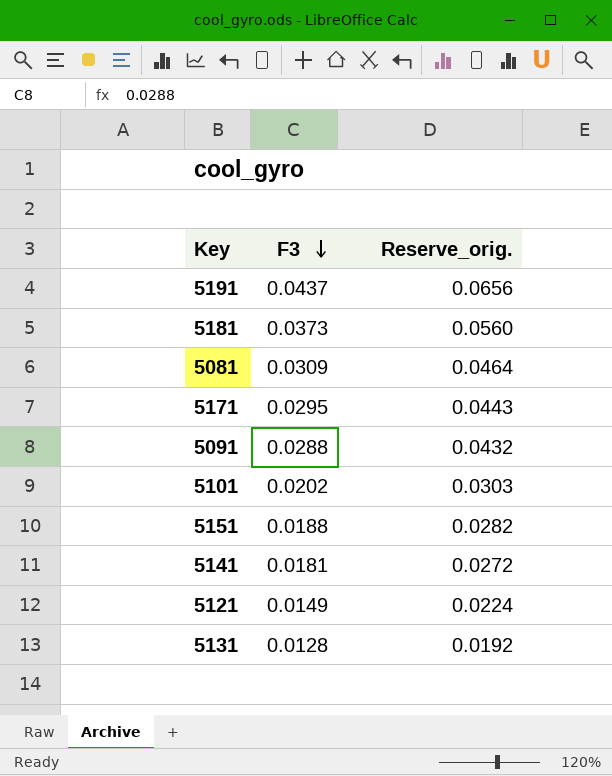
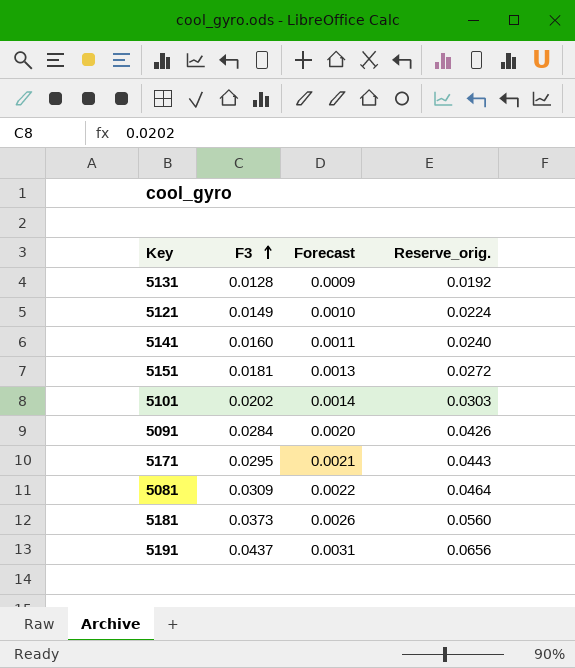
row order: F3 descending -> F3 ascending
column Forecast | formula: none -> [F3] * 0.07
5141 | F3: 0.0181 -> 0.0160
5141 | Reserve_orig.: 0.0272 -> 0.0240
5151 | F3: 0.0188 -> 0.0181
5151 | Reserve_orig.: 0.0282 -> 0.0272
5091 | F3: 0.0288 -> 0.0284
5091 | Reserve_orig.: 0.0432 -> 0.0426

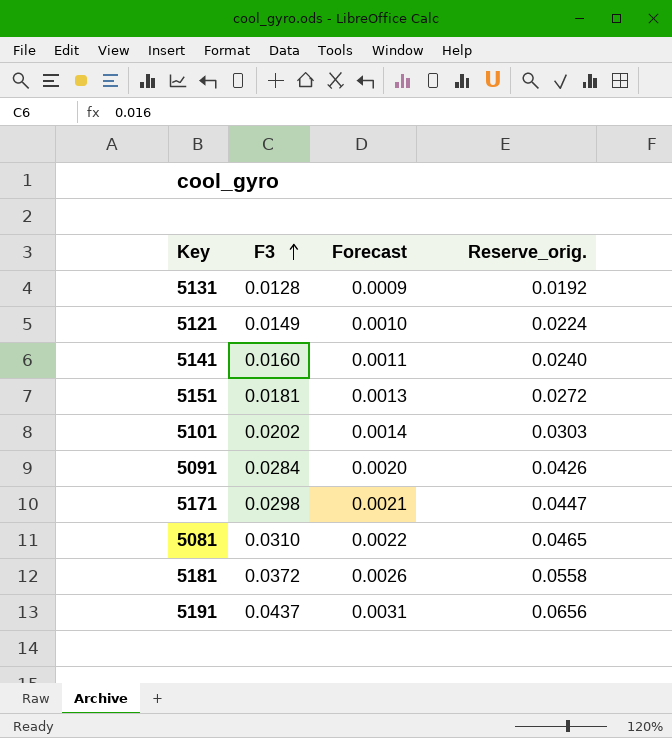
5171 | F3: 0.0295 -> 0.0298
5171 | Reserve_orig.: 0.0443 -> 0.0447
5081 | F3: 0.0309 -> 0.0310
5081 | Reserve_orig.: 0.0464 -> 0.0465
5181 | F3: 0.0373 -> 0.0372
5181 | Reserve_orig.: 0.0560 -> 0.0558

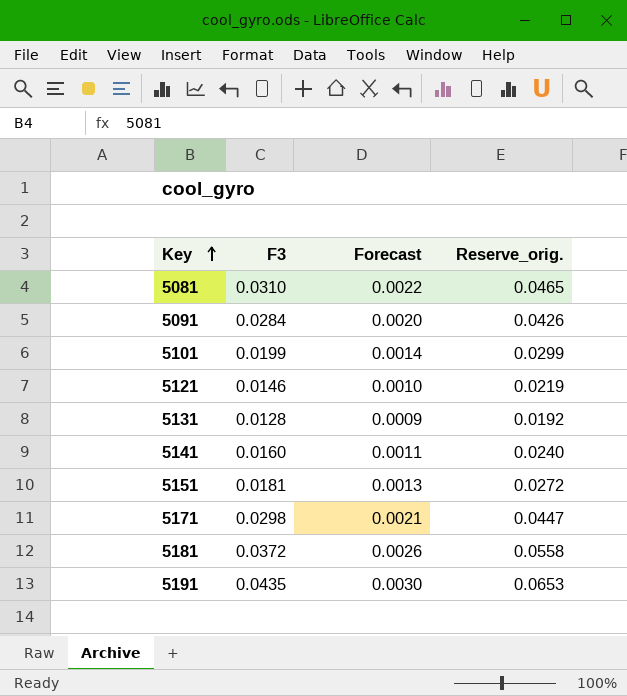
row order: F3 ascending -> Key ascending
5101 | F3: 0.0202 -> 0.0199
5101 | Reserve_orig.: 0.0303 -> 0.0299
5121 | F3: 0.0149 -> 0.0146
5121 | Reserve_orig.: 0.0224 -> 0.0219
5191 | F3: 0.0437 -> 0.0435
5191 | Forecast: 0.0031 -> 0.0030
5191 | Reserve_orig.: 0.0656 -> 0.0653

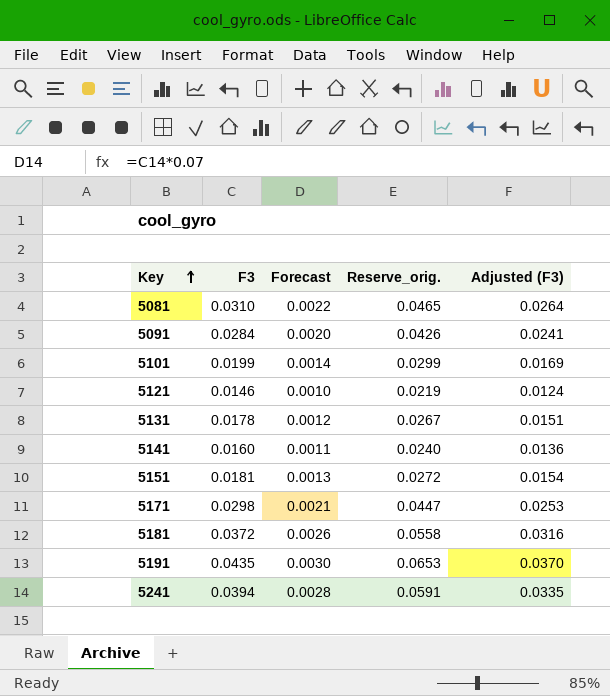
column Adjusted (F3) | formula: none -> [F3] * 0.85
5131 | F3: 0.0128 -> 0.0178
5131 | Forecast: 0.0009 -> 0.0012
5131 | Reserve_orig.: 0.0192 -> 0.0267
row 5241: none -> 0.0394 | 0.0028 | 0.0591 | 0.0335

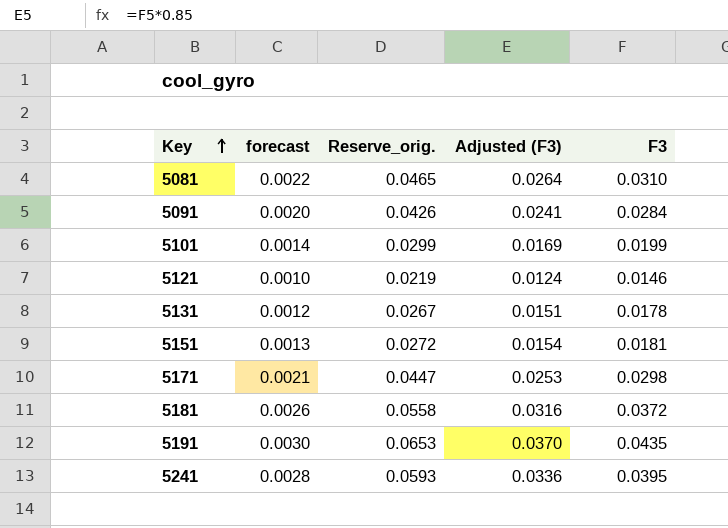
column name: Forecast -> forecast
column F3 | position: 2 -> 5
row 5141: 0.0160 | 0.0011 | 0.0240 | 0.0136 -> none
5241 | Reserve_orig.: 0.0591 -> 0.0593
5241 | Adjusted (F3): 0.0335 -> 0.0336
5241 | F3: 0.0394 -> 0.0395

